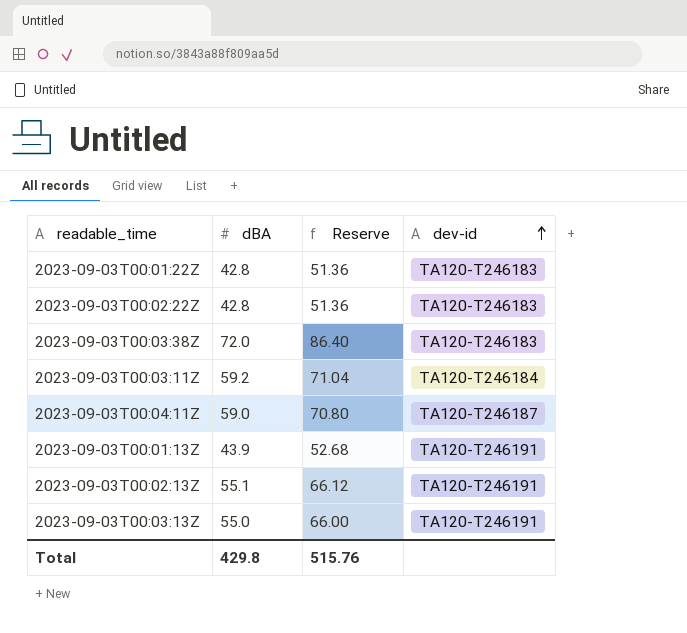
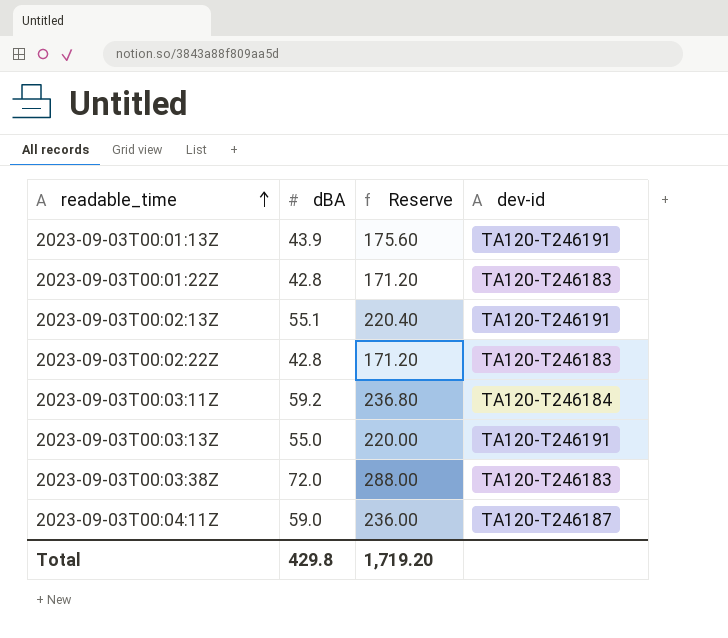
row order: dev-id ascending -> readable_time ascending
column Reserve | formula: [dBA] * 1.2 -> [dBA] * 4
Total | Reserve: 515.76 -> 1,719.20

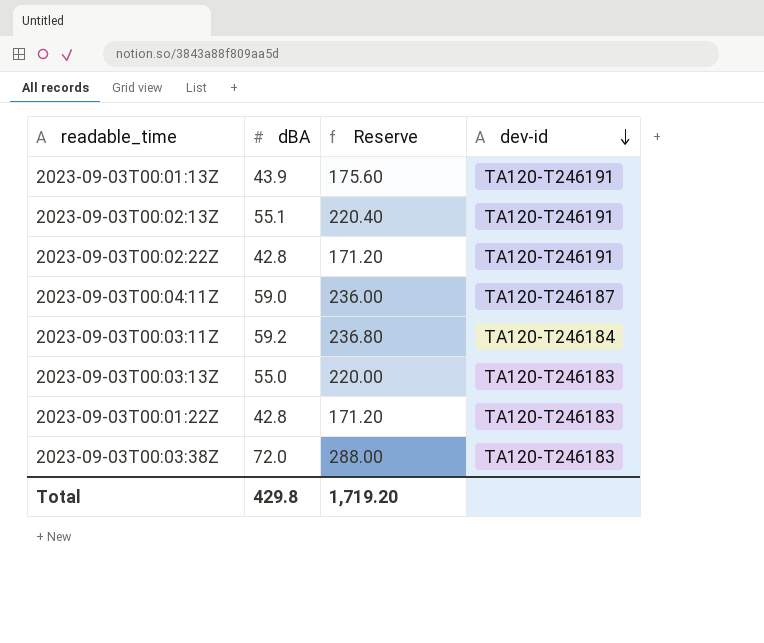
row order: readable_time ascending -> dev-id descending
2023-09-03T00:02:22Z | dev-id: TA120-T246183 -> TA120-T246191
2023-09-03T00:03:13Z | dev-id: TA120-T246191 -> TA120-T246183

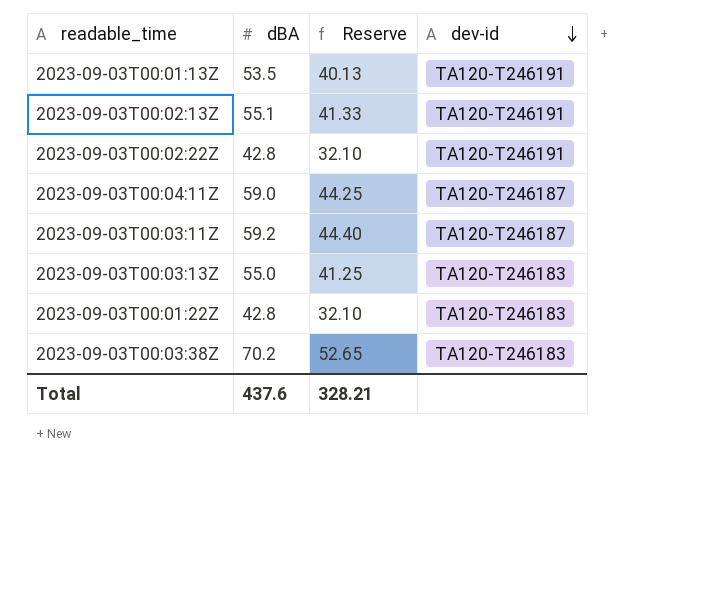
column Reserve | formula: [dBA] * 4 -> [dBA] * 0.75
2023-09-03T00:01:13Z | dBA: 43.9 -> 53.5
2023-09-03T00:03:11Z | dev-id: TA120-T246184 -> TA120-T246187
2023-09-03T00:03:38Z | dBA: 72.0 -> 70.2
Total | dBA: 429.8 -> 437.6
Total | Reserve: 1,719.20 -> 328.21

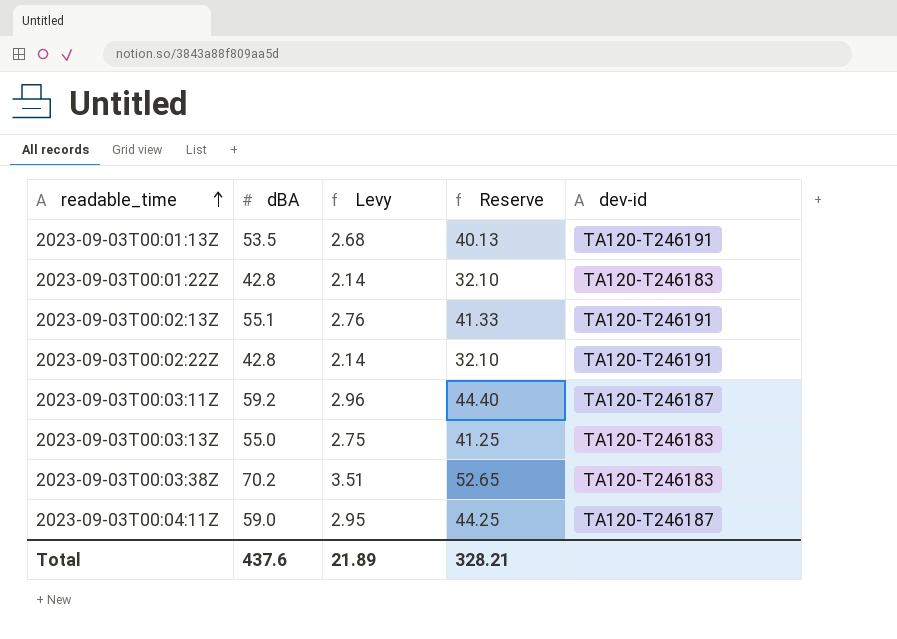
row order: dev-id descending -> readable_time ascending
column Levy | formula: none -> [dBA] * 0.05

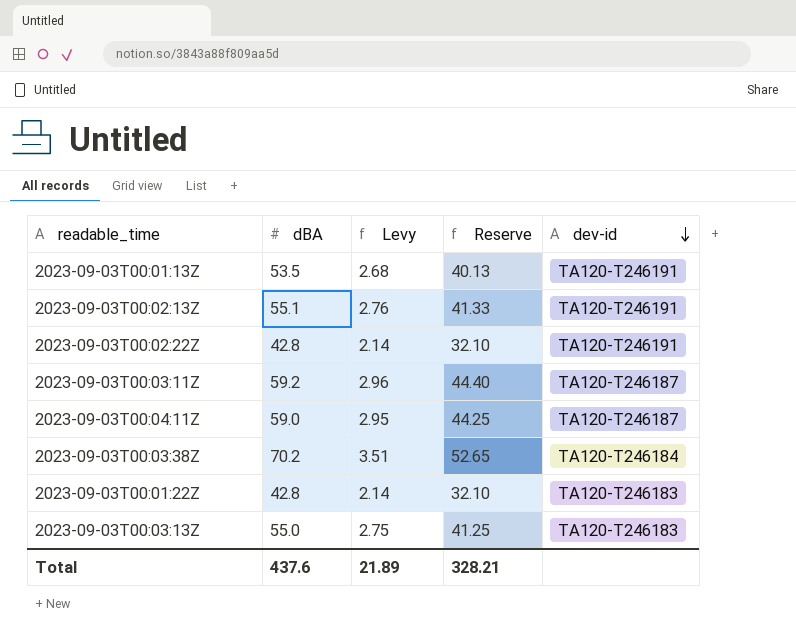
row order: readable_time ascending -> dev-id descending
2023-09-03T00:03:38Z | dev-id: TA120-T246183 -> TA120-T246184

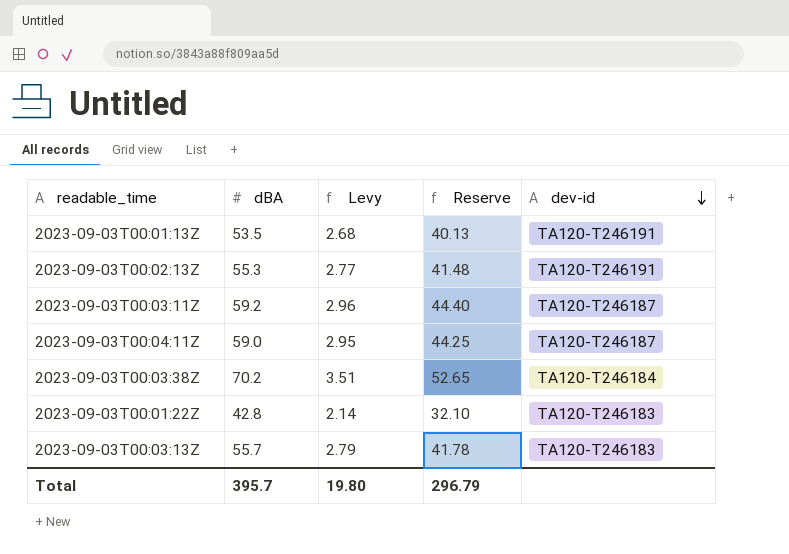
row 2023-09-03T00:02:22Z: 42.8 | 2.14 | 32.10 | TA120-T246191 -> none
2023-09-03T00:02:13Z | dBA: 55.1 -> 55.3
2023-09-03T00:02:13Z | Levy: 2.76 -> 2.77
2023-09-03T00:02:13Z | Reserve: 41.33 -> 41.48
2023-09-03T00:03:13Z | dBA: 55.0 -> 55.7
2023-09-03T00:03:13Z | Levy: 2.75 -> 2.79
2023-09-03T00:03:13Z | Reserve: 41.25 -> 41.78
Total | dBA: 437.6 -> 395.7
Total | Levy: 21.89 -> 19.80
Total | Reserve: 328.21 -> 296.79

